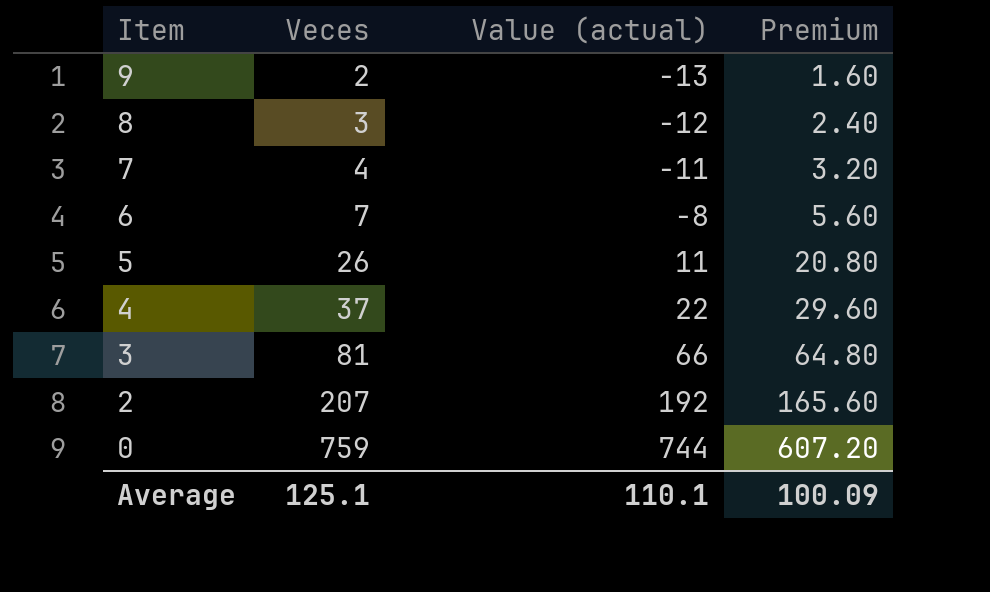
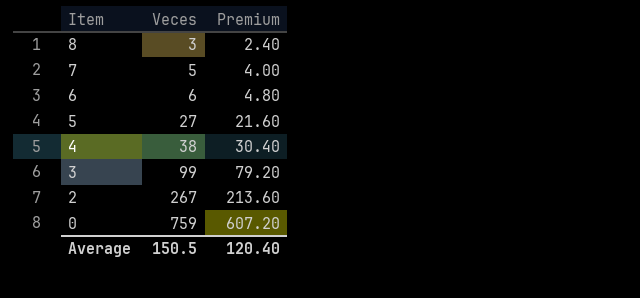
column Value (actual) | formula: [Veces] - 15 -> none
row 9: 2 | -13 | 1.60 -> none
7 | Veces: 4 -> 5
7 | Premium: 3.20 -> 4.00
6 | Veces: 7 -> 6
6 | Premium: 5.60 -> 4.80
5 | Veces: 26 -> 27
5 | Premium: 20.80 -> 21.60
4 | Veces: 37 -> 38
4 | Premium: 29.60 -> 30.40
3 | Veces: 81 -> 99
3 | Premium: 64.80 -> 79.20
2 | Veces: 207 -> 267
2 | Premium: 165.60 -> 213.60
Average | Veces: 125.1 -> 150.5
Average | Premium: 100.09 -> 120.40

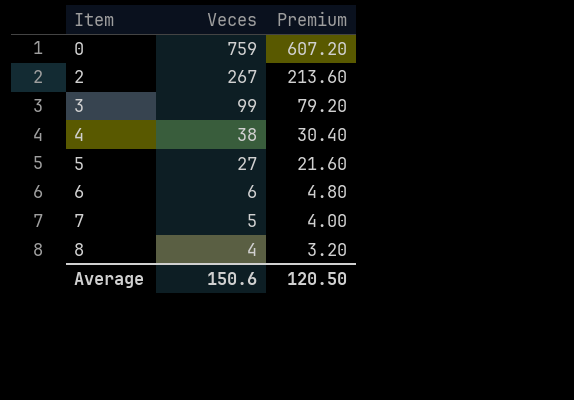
row order: Item descending -> Item ascending
8 | Veces: 3 -> 4
8 | Premium: 2.40 -> 3.20
Average | Veces: 150.5 -> 150.6
Average | Premium: 120.40 -> 120.50

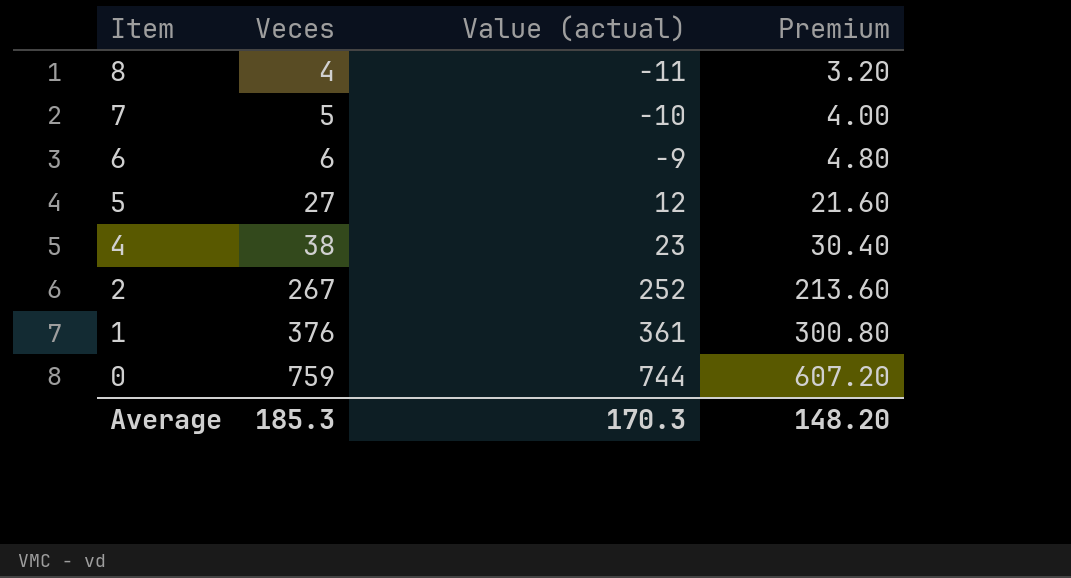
row order: Item ascending -> Item descending
column Value (actual) | formula: none -> [Veces] - 15
row 3: 99 | 79.20 -> none
row 1: none -> 376 | 361 | 300.80
Average | Veces: 150.6 -> 185.3
Average | Premium: 120.50 -> 148.20

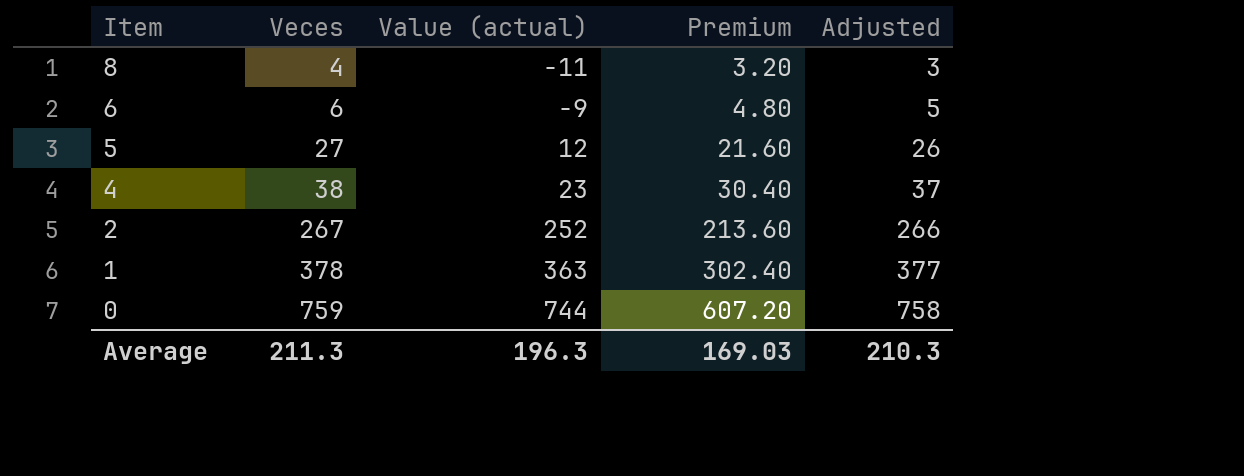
column Adjusted | formula: none -> [Veces] - 1
row 7: 5 | -10 | 4.00 -> none
1 | Veces: 376 -> 378
1 | Value (actual): 361 -> 363
1 | Premium: 300.80 -> 302.40
Average | Veces: 185.3 -> 211.3
Average | Value (actual): 170.3 -> 196.3
Average | Premium: 148.20 -> 169.03

